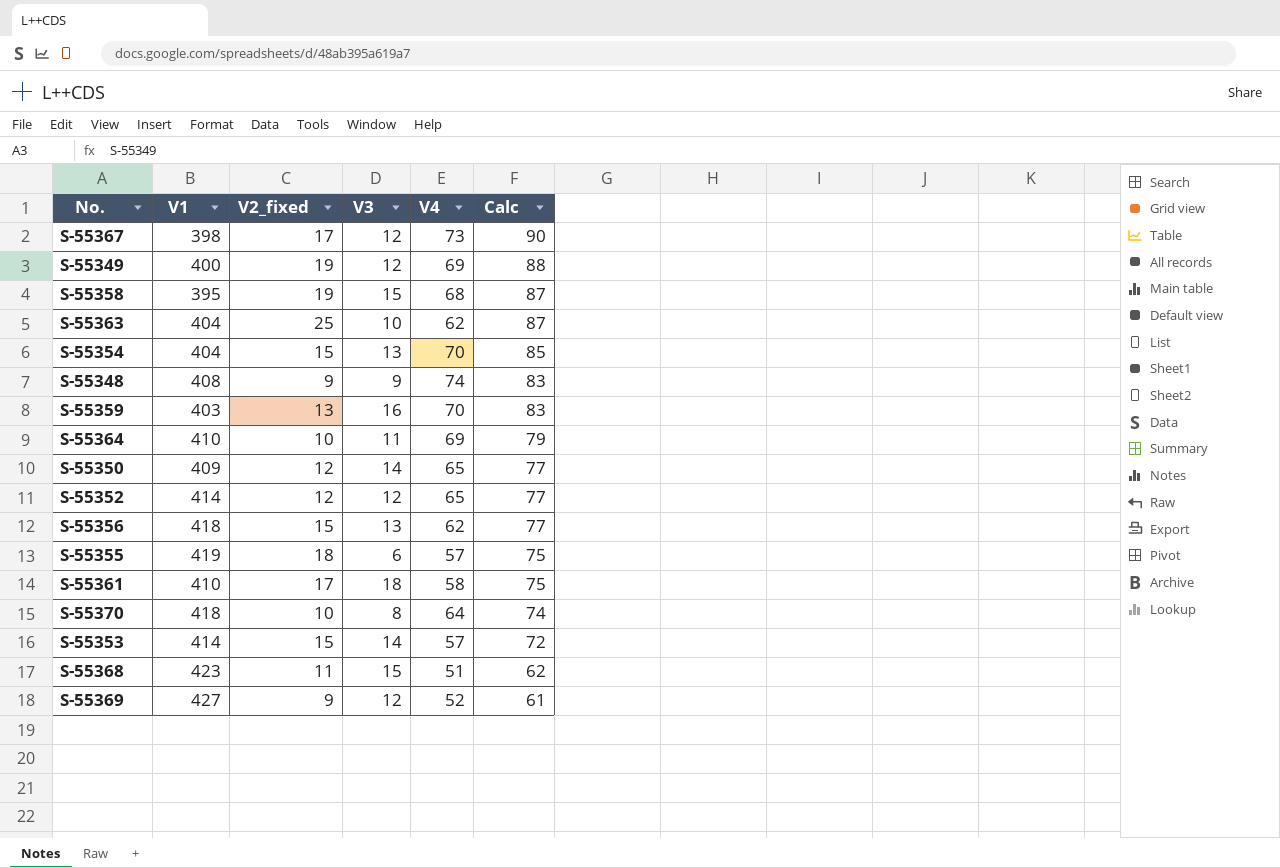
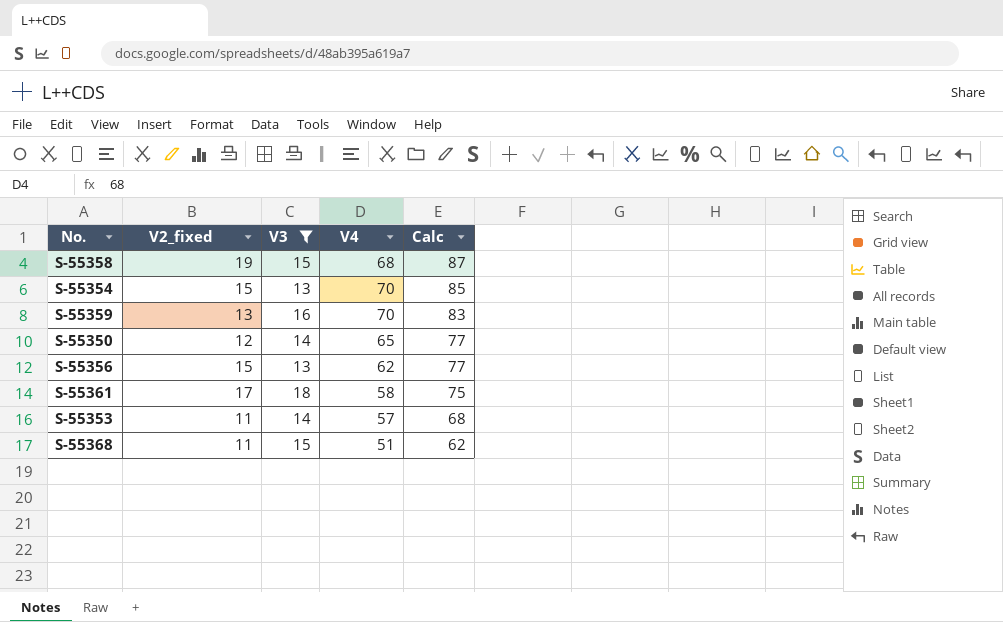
filter: none -> V3 >= 13
column V1 | position: 2 -> none
S-55353 | V2_fixed: 15 -> 11
S-55353 | Calc: 72 -> 68

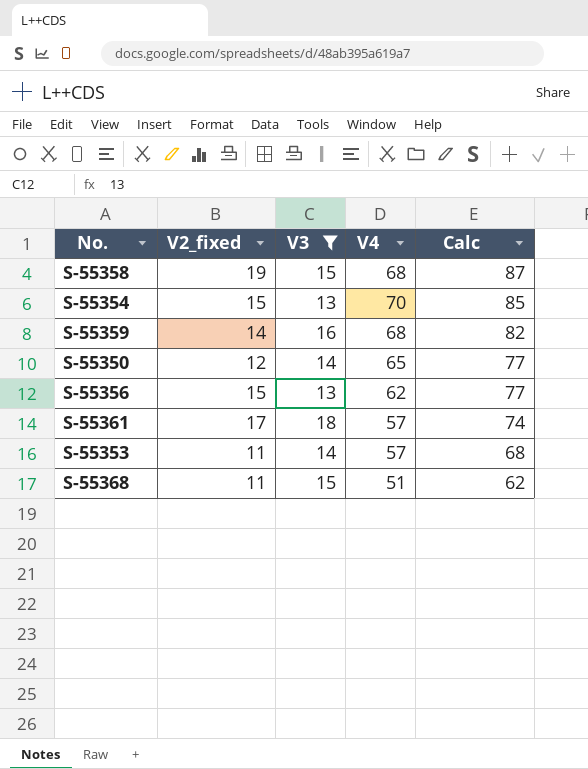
S-55359 | V2_fixed: 13 -> 14
S-55359 | V4: 70 -> 68
S-55359 | Calc: 83 -> 82
S-55361 | V4: 58 -> 57
S-55361 | Calc: 75 -> 74

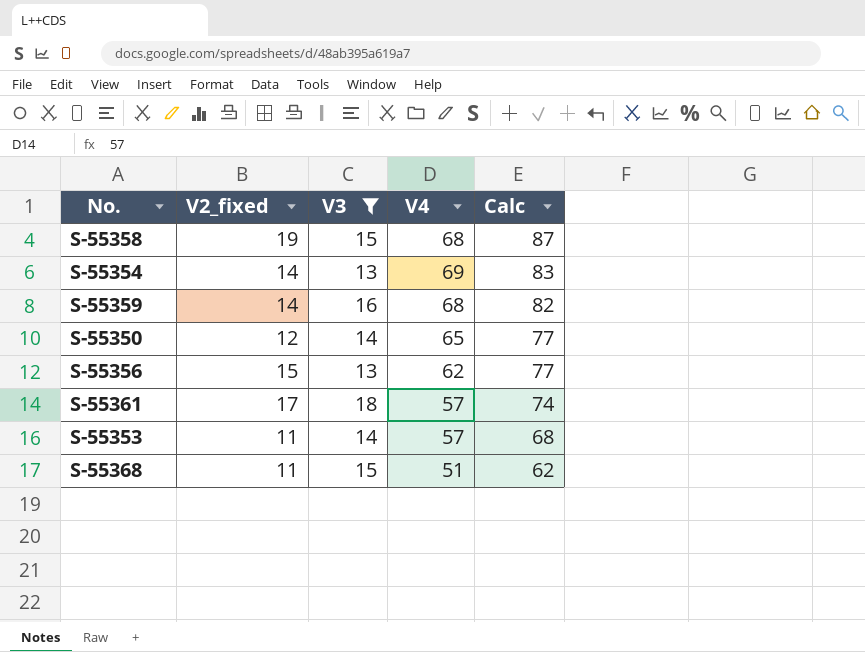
S-55354 | V2_fixed: 15 -> 14
S-55354 | V4: 70 -> 69
S-55354 | Calc: 85 -> 83

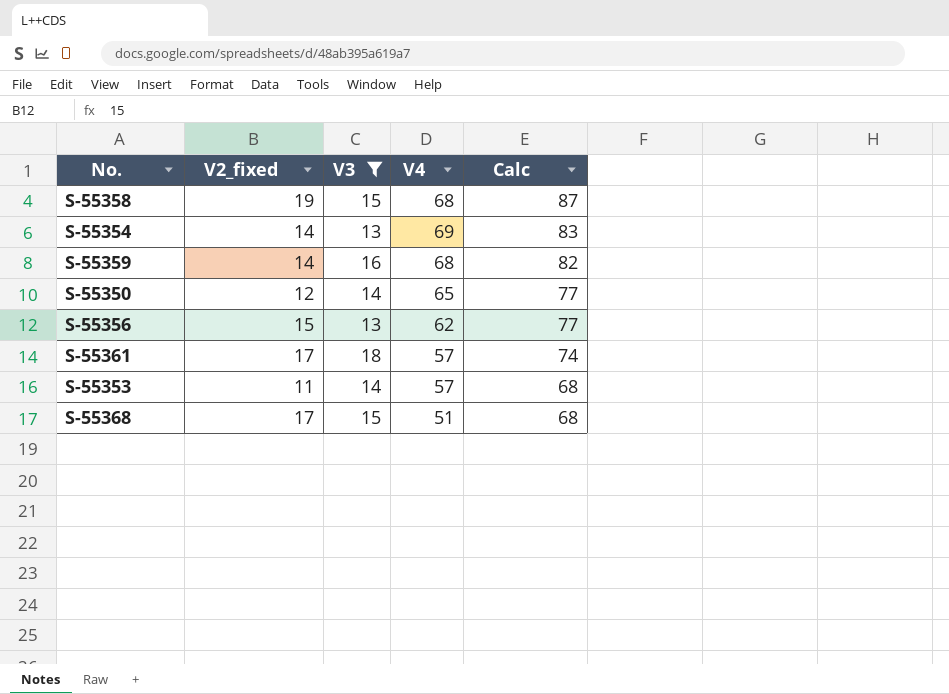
S-55368 | V2_fixed: 11 -> 17
S-55368 | Calc: 62 -> 68

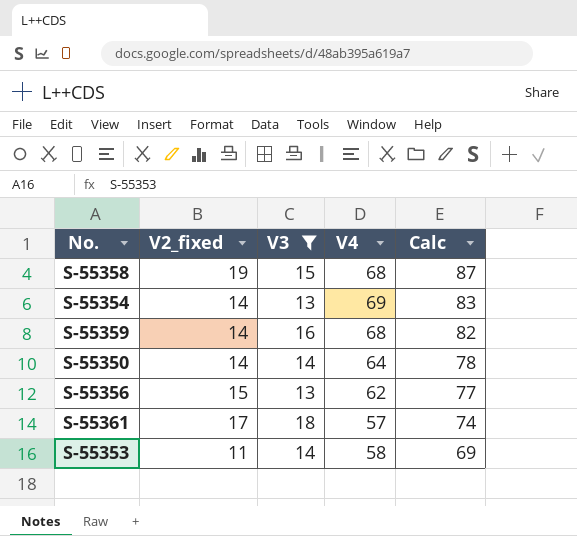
row S-55368: 17 | 15 | 51 | 68 -> none
S-55350 | V2_fixed: 12 -> 14
S-55350 | V4: 65 -> 64
S-55350 | Calc: 77 -> 78
S-55353 | V4: 57 -> 58
S-55353 | Calc: 68 -> 69

